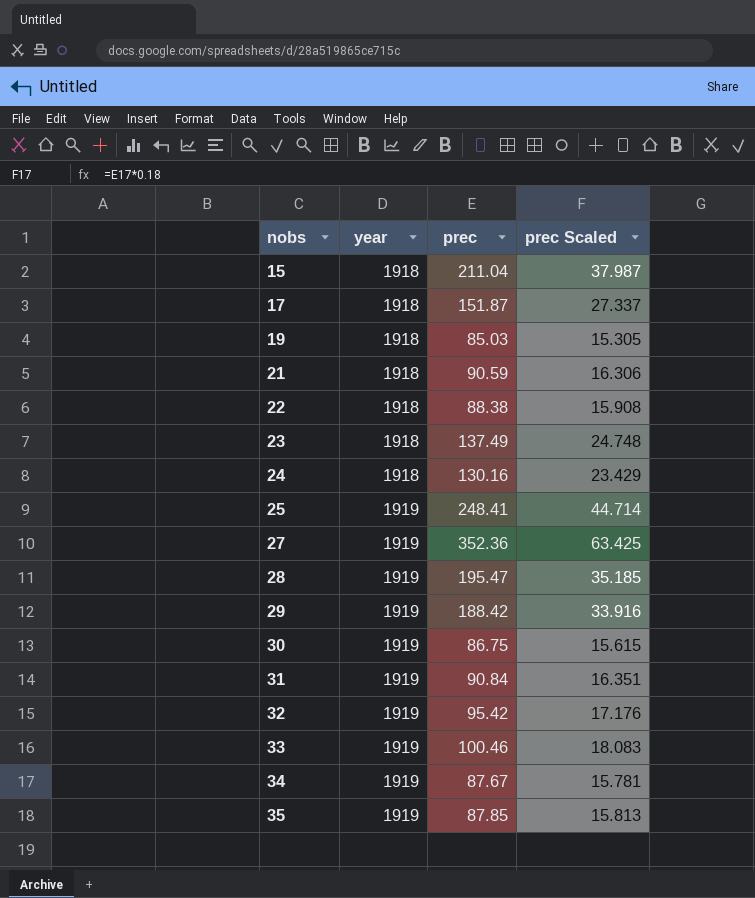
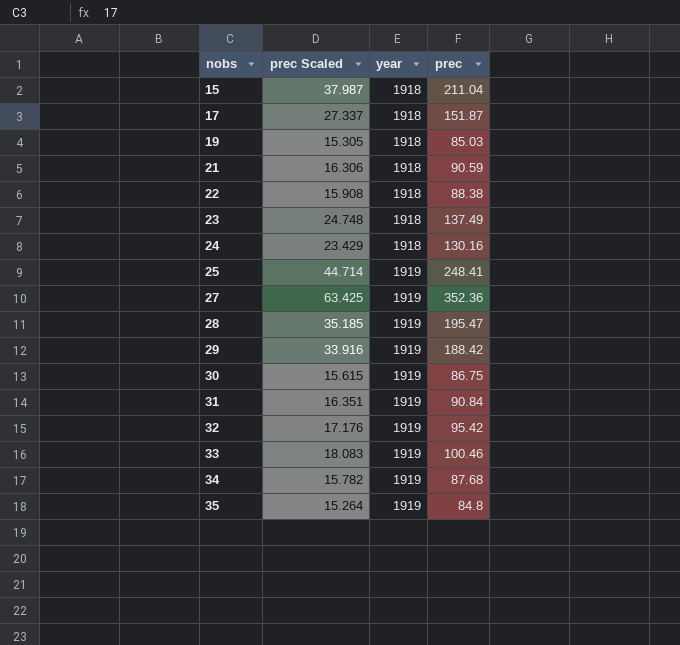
column prec Scaled | position: 4 -> 2
34 | prec Scaled: 15.781 -> 15.782
34 | prec: 87.67 -> 87.68
35 | prec Scaled: 15.813 -> 15.264
35 | prec: 87.85 -> 84.8

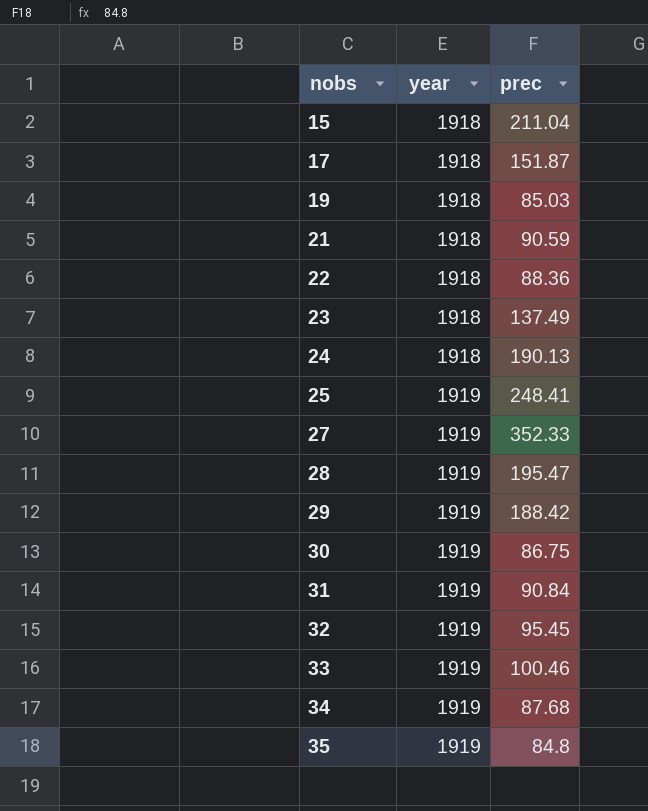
column prec Scaled | formula: [prec] * 0.18 -> none
22 | prec: 88.38 -> 88.36
24 | prec: 130.16 -> 190.13
27 | prec: 352.36 -> 352.33
32 | prec: 95.42 -> 95.45

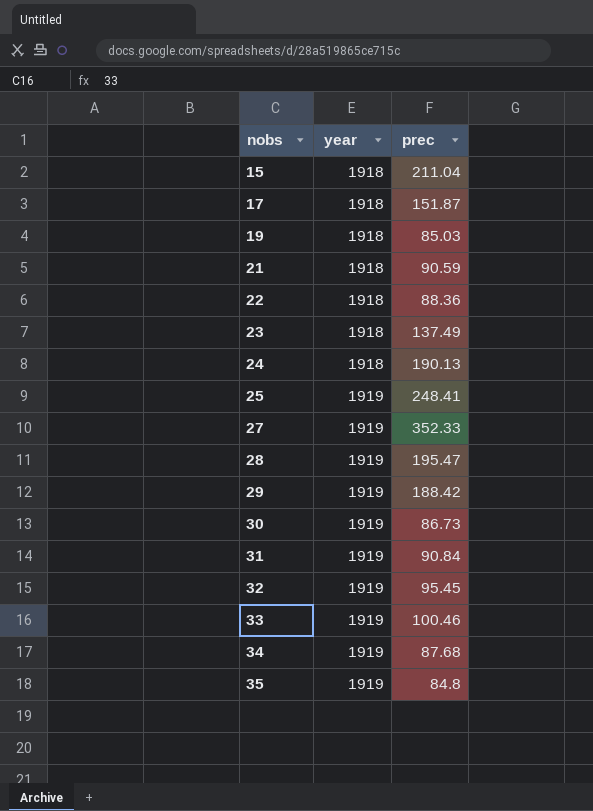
30 | prec: 86.75 -> 86.73

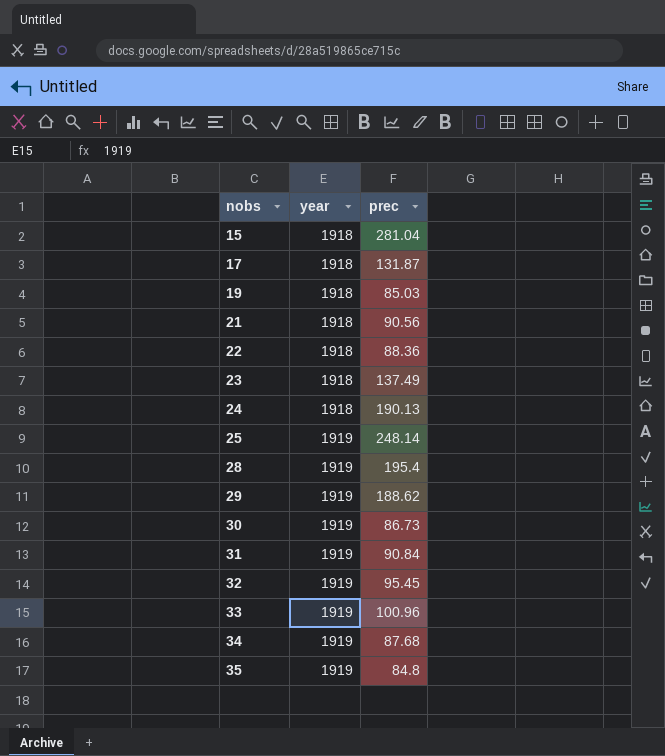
row 27: 1919 | 352.33 -> none
15 | prec: 211.04 -> 281.04
17 | prec: 151.87 -> 131.87
21 | prec: 90.59 -> 90.56
25 | prec: 248.41 -> 248.14
28 | prec: 195.47 -> 195.4
29 | prec: 188.42 -> 188.62
33 | prec: 100.46 -> 100.96

